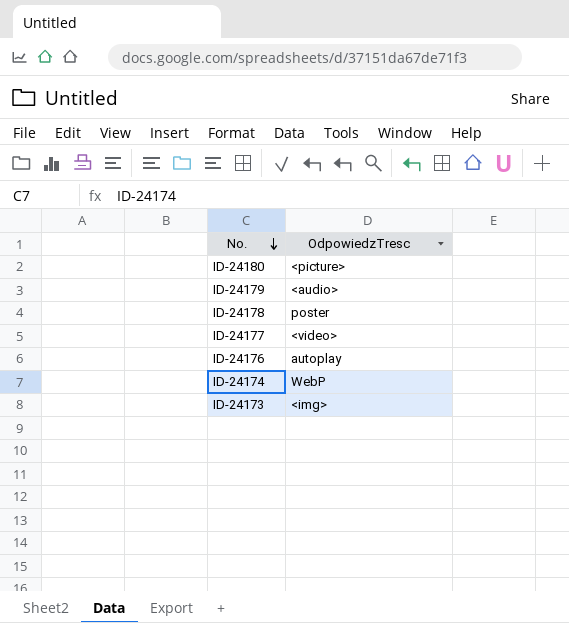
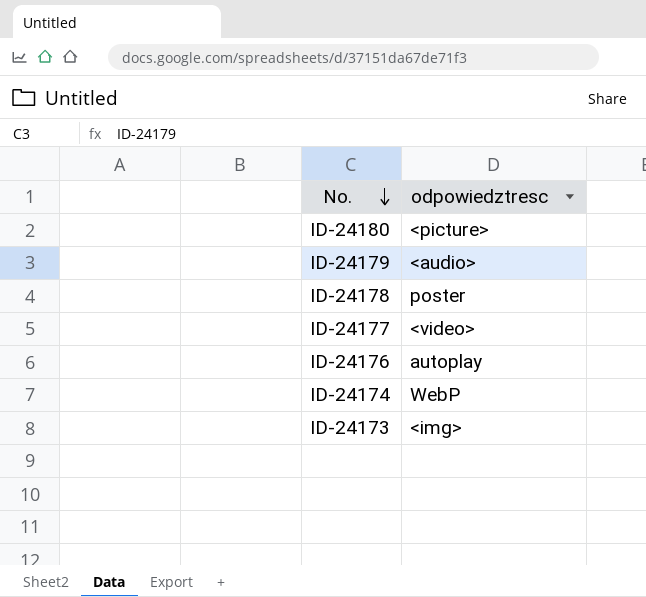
column name: OdpowiedzTresc -> odpowiedztresc

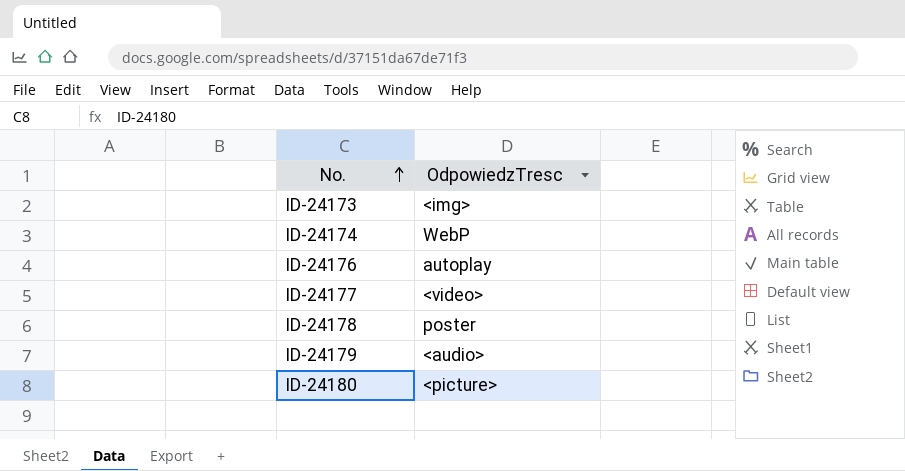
row order: No. descending -> No. ascending
column name: odpowiedztresc -> OdpowiedzTresc

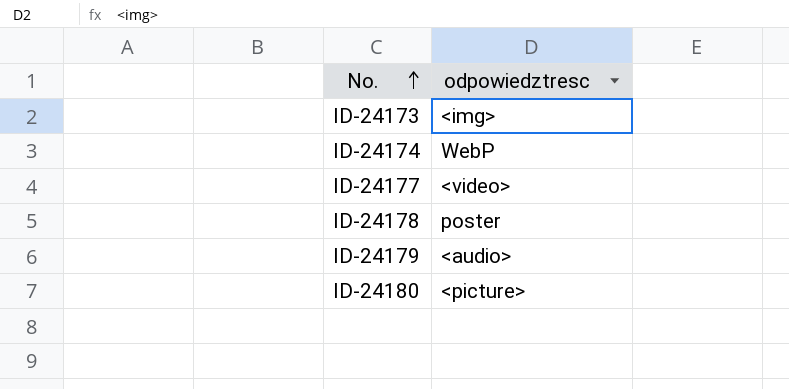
column name: OdpowiedzTresc -> odpowiedztresc
row ID-24176: autoplay -> none

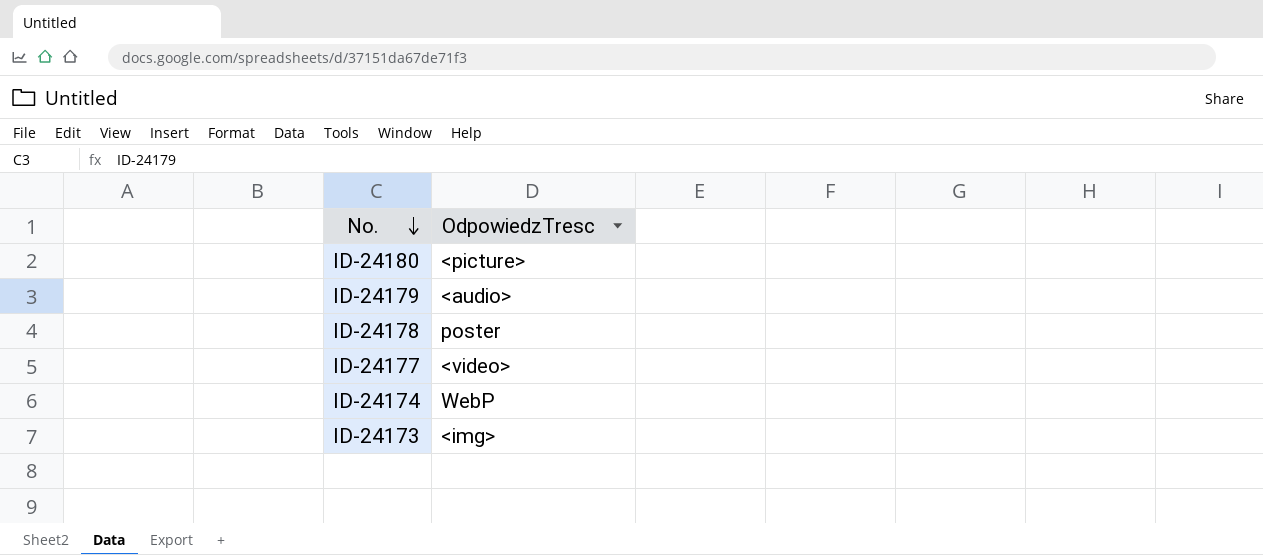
row order: No. ascending -> No. descending
column name: odpowiedztresc -> OdpowiedzTresc

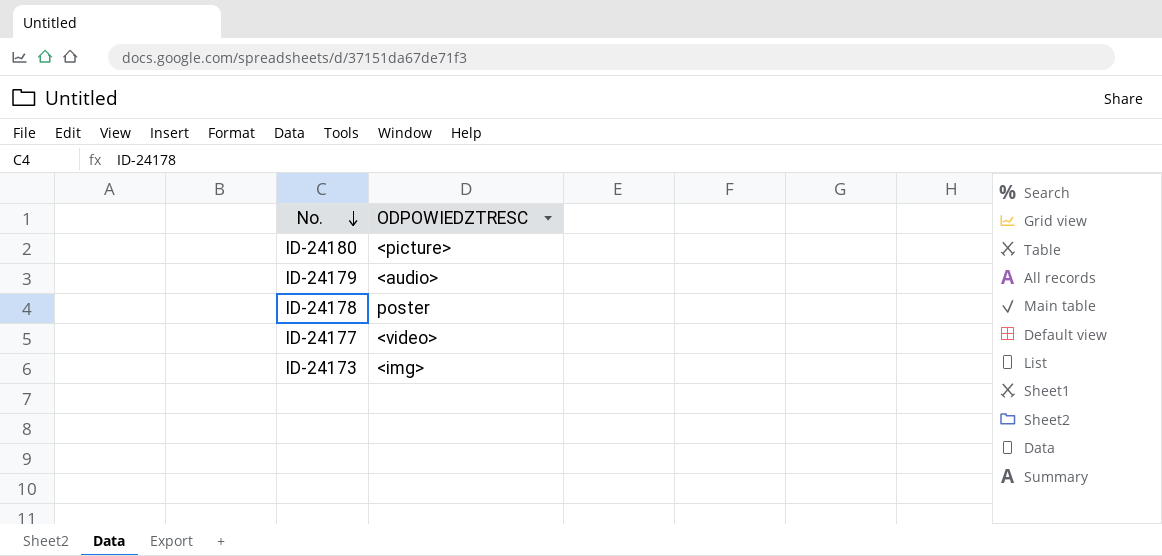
column name: OdpowiedzTresc -> ODPOWIEDZTRESC
row ID-24174: WebP -> none

